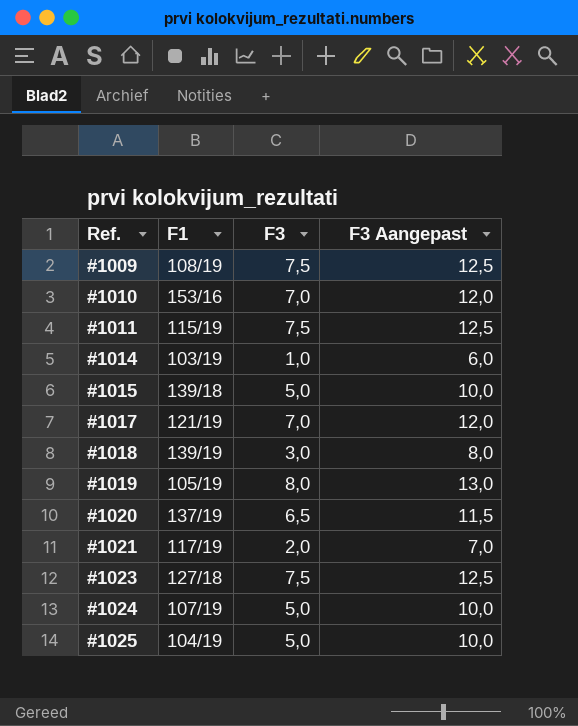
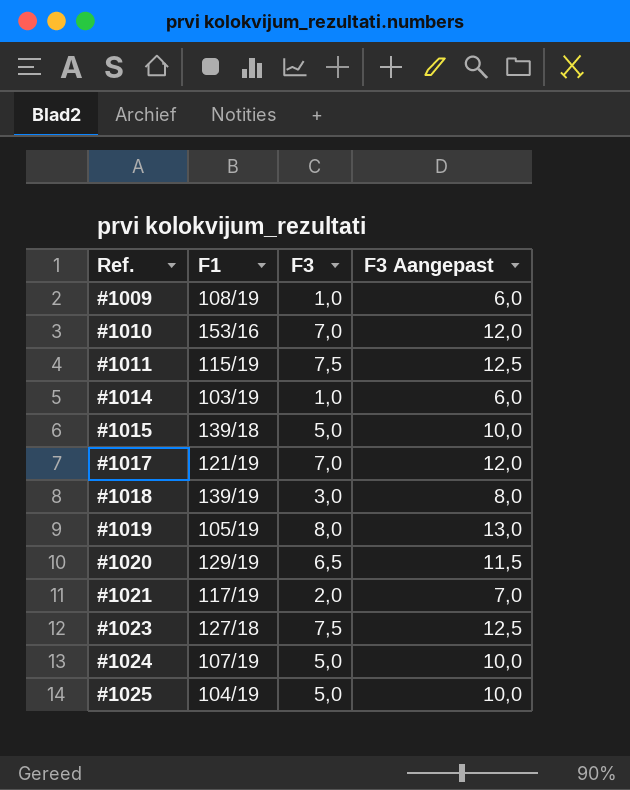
#1009 | F3: 7,5 -> 1,0
#1009 | F3 Aangepast: 12,5 -> 6,0
#1020 | F1: 137/19 -> 129/19

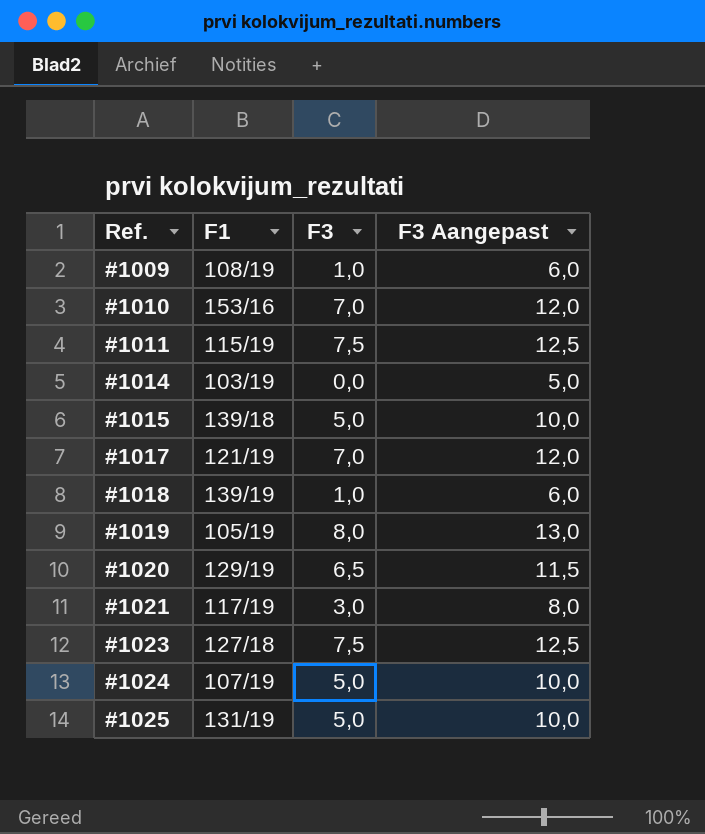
#1014 | F3: 1,0 -> 0,0
#1014 | F3 Aangepast: 6,0 -> 5,0
#1018 | F3: 3,0 -> 1,0
#1018 | F3 Aangepast: 8,0 -> 6,0
#1021 | F3: 2,0 -> 3,0
#1021 | F3 Aangepast: 7,0 -> 8,0
#1025 | F1: 104/19 -> 131/19

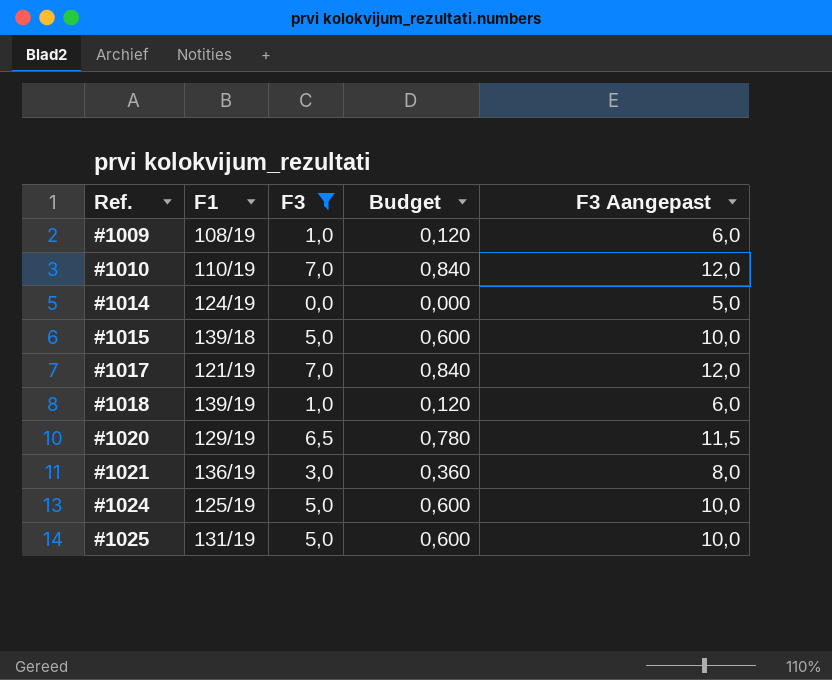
filter: none -> F3 <= 7,0
column Budget | formula: none -> [F3] * 0,12
#1010 | F1: 153/16 -> 110/19
#1014 | F1: 103/19 -> 124/19
#1021 | F1: 117/19 -> 136/19
#1024 | F1: 107/19 -> 125/19

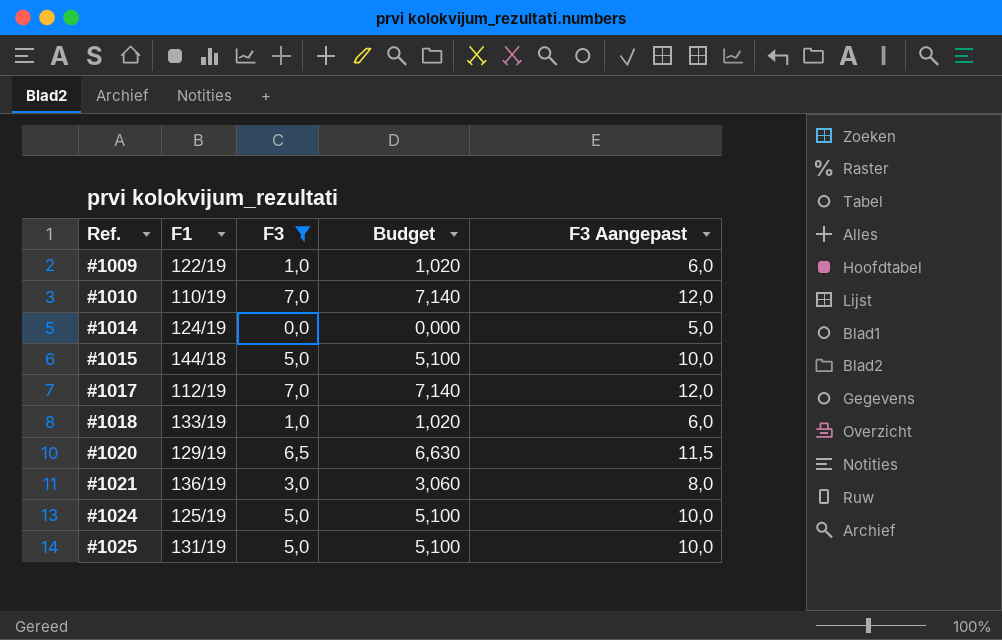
column Budget | formula: [F3] * 0,12 -> [F3] * 1,02
#1009 | F1: 108/19 -> 122/19
#1015 | F1: 139/18 -> 144/18
#1017 | F1: 121/19 -> 112/19
#1018 | F1: 139/19 -> 133/19

